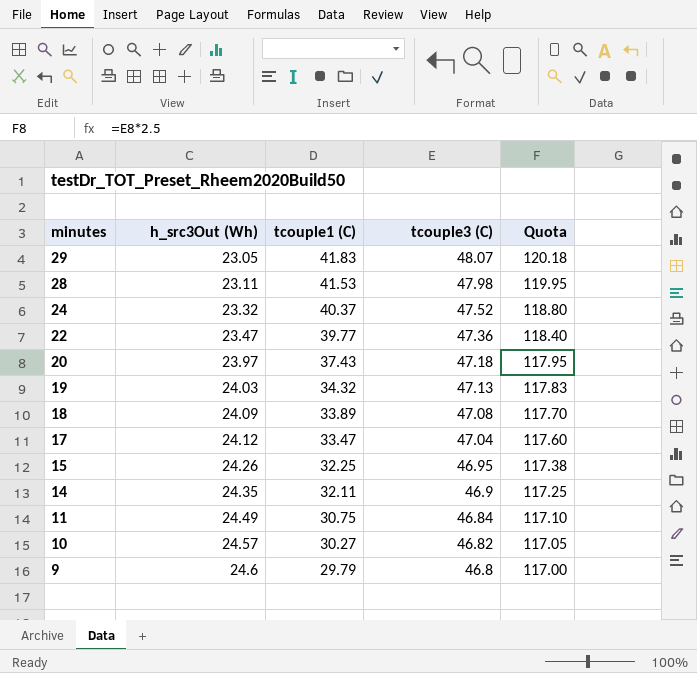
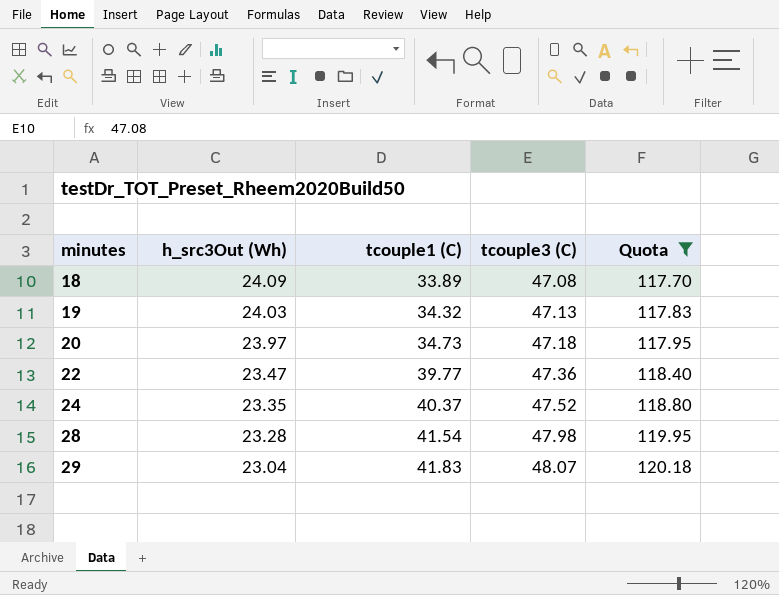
filter: none -> Quota >= 117.70
row order: minutes descending -> minutes ascending
20 | tcouple1 (C): 37.43 -> 34.73
24 | h_src3Out (Wh): 23.32 -> 23.35
28 | h_src3Out (Wh): 23.11 -> 23.28
28 | tcouple1 (C): 41.53 -> 41.54
29 | h_src3Out (Wh): 23.05 -> 23.04

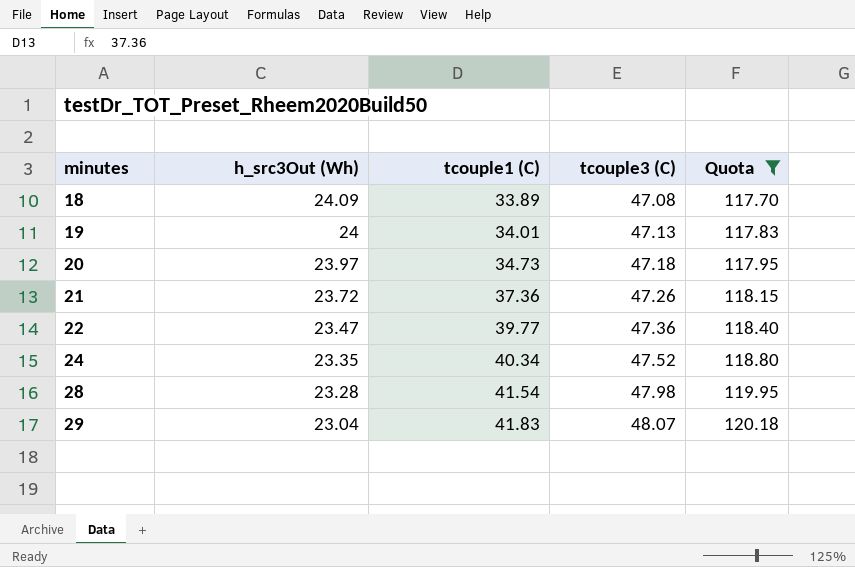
19 | h_src3Out (Wh): 24.03 -> 24
19 | tcouple1 (C): 34.32 -> 34.01
row 21: none -> 23.72 | 37.36 | 47.26 | 118.15
24 | tcouple1 (C): 40.37 -> 40.34

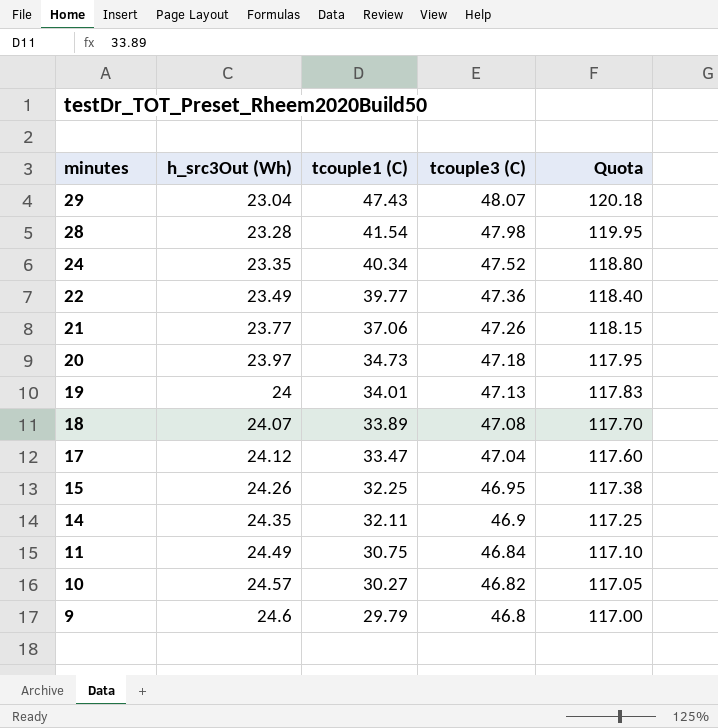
filter: Quota >= 117.70 -> none
row order: minutes ascending -> minutes descending
29 | tcouple1 (C): 41.83 -> 47.43
22 | h_src3Out (Wh): 23.47 -> 23.49
21 | h_src3Out (Wh): 23.72 -> 23.77
21 | tcouple1 (C): 37.36 -> 37.06
18 | h_src3Out (Wh): 24.09 -> 24.07

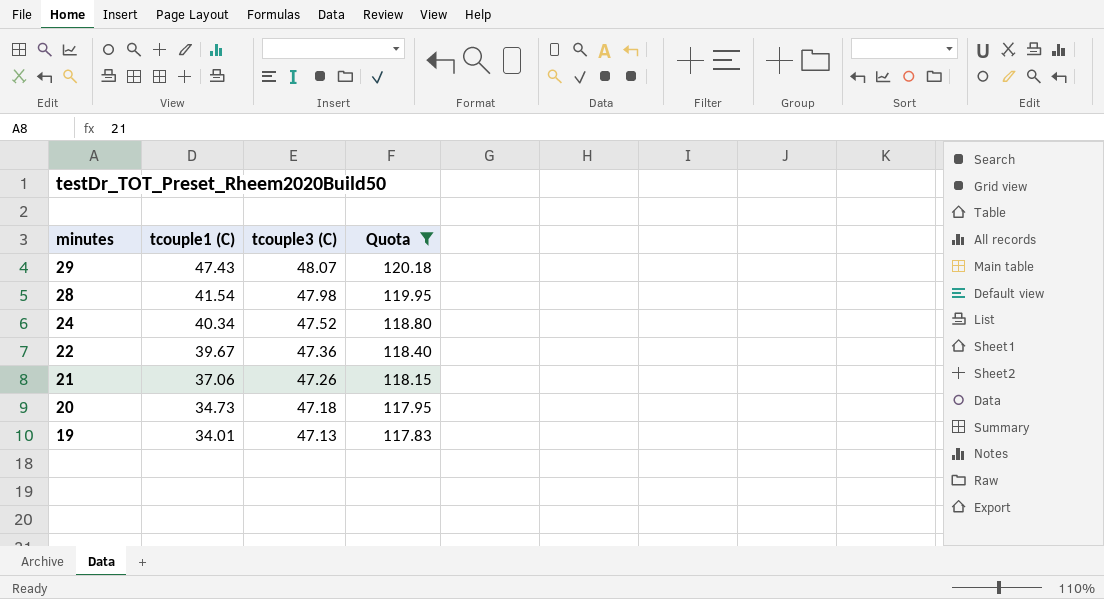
filter: none -> Quota >= 117.83
column h_src3Out (Wh) | position: 2 -> none
22 | tcouple1 (C): 39.77 -> 39.67

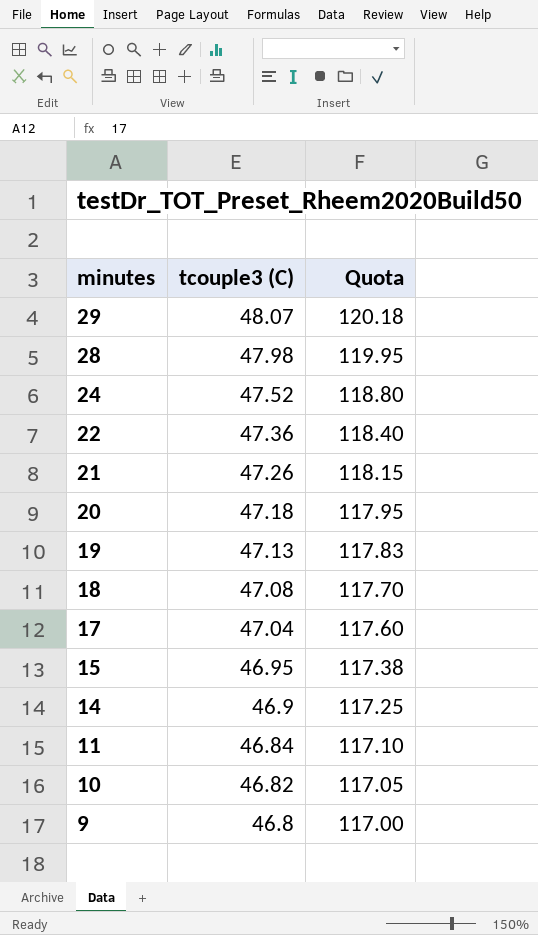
filter: Quota >= 117.83 -> none
column tcouple1 (C) | position: 2 -> none

